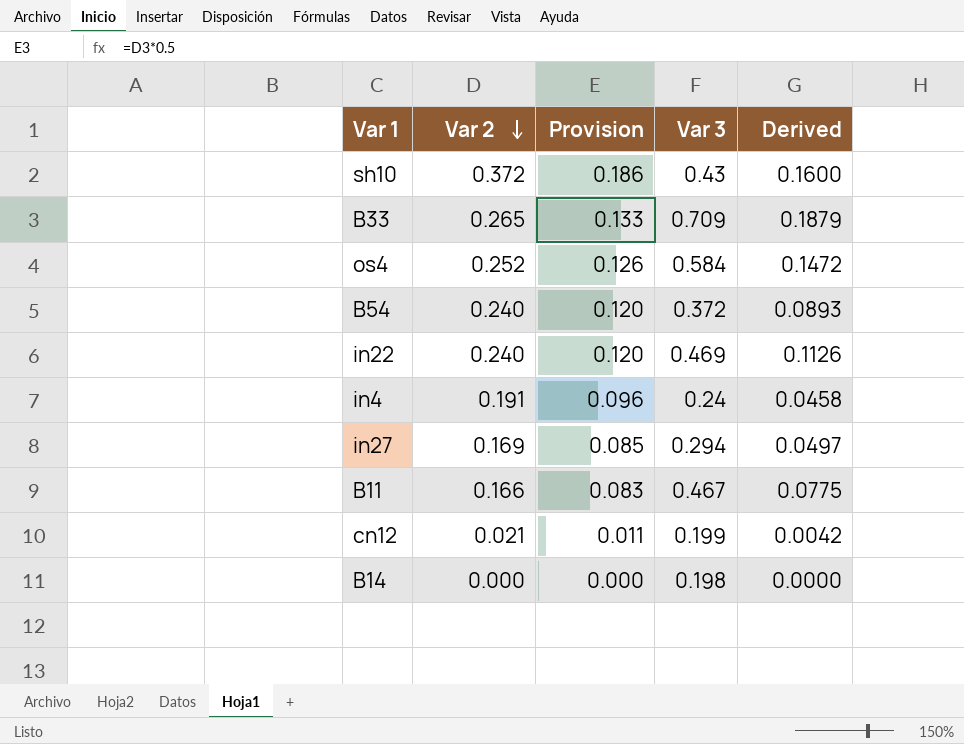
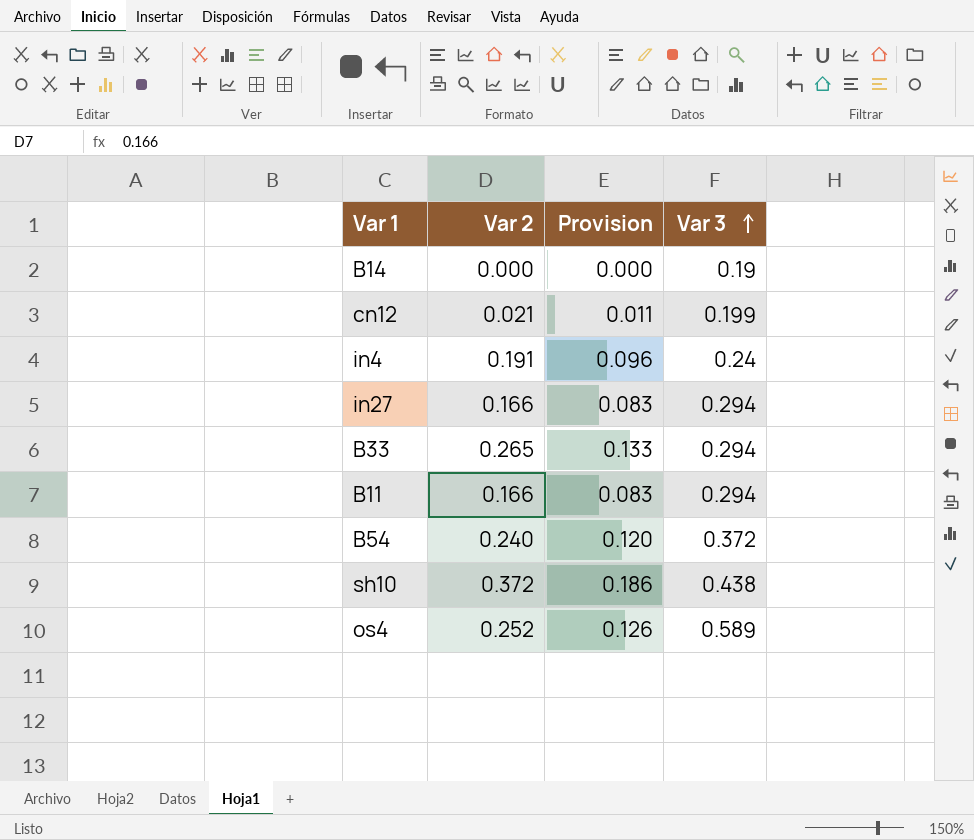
row order: Var 2 descending -> Var 3 ascending
column Derived | formula: [Var 2] * [Var 3] -> none
row in22: 0.240 | 0.120 | 0.469 | 0.1126 -> none
B14 | Var 3: 0.198 -> 0.19
in27 | Var 2: 0.169 -> 0.166
in27 | Provision: 0.085 -> 0.083
B33 | Var 3: 0.709 -> 0.294
B11 | Var 3: 0.467 -> 0.294
sh10 | Var 3: 0.43 -> 0.438
os4 | Var 3: 0.584 -> 0.589

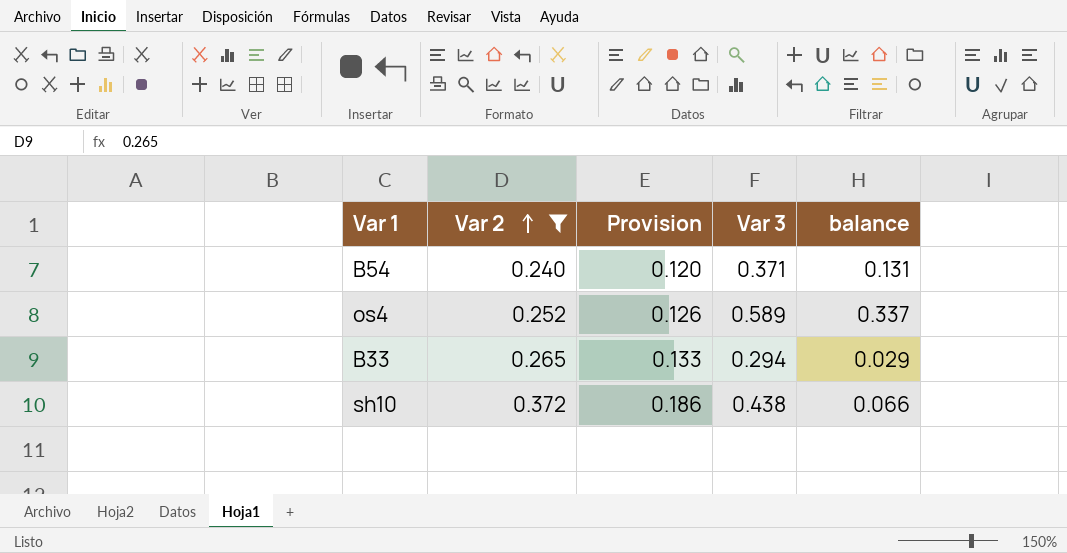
filter: none -> Var 2 >= 0.240
row order: Var 3 ascending -> Var 2 ascending
column balance | formula: none -> [Var 3] - [Var 2]
B54 | Var 3: 0.372 -> 0.371

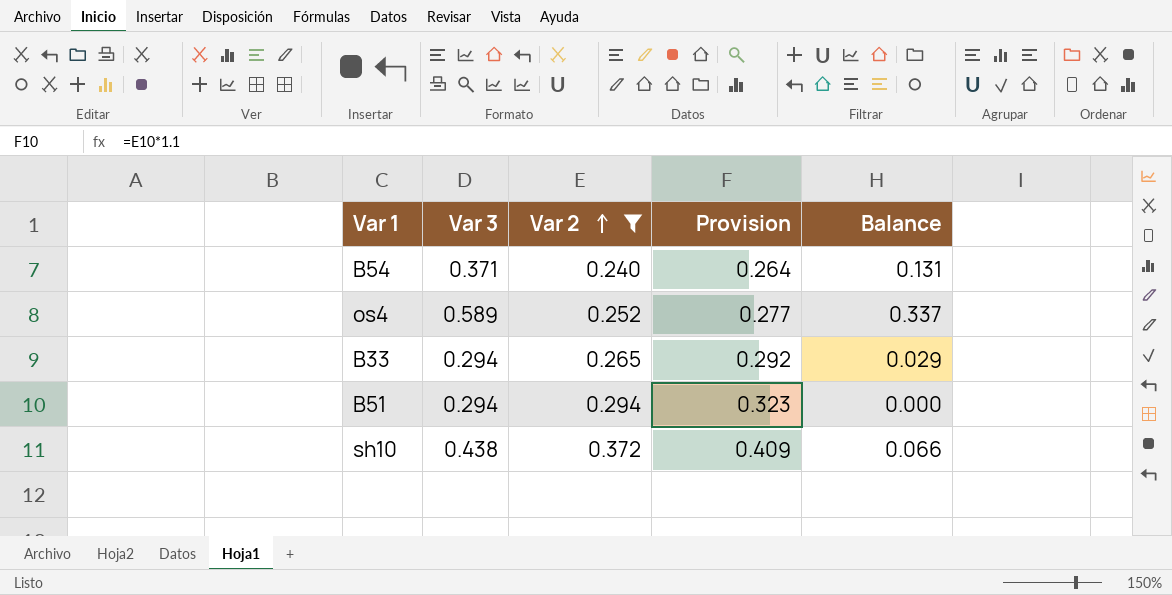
column Var 3 | position: 4 -> 2
column Provision | formula: [Var 2] * 0.5 -> [Var 2] * 1.1
column name: balance -> Balance
row B51: none -> 0.294 | 0.294 | 0.323 | 0.000

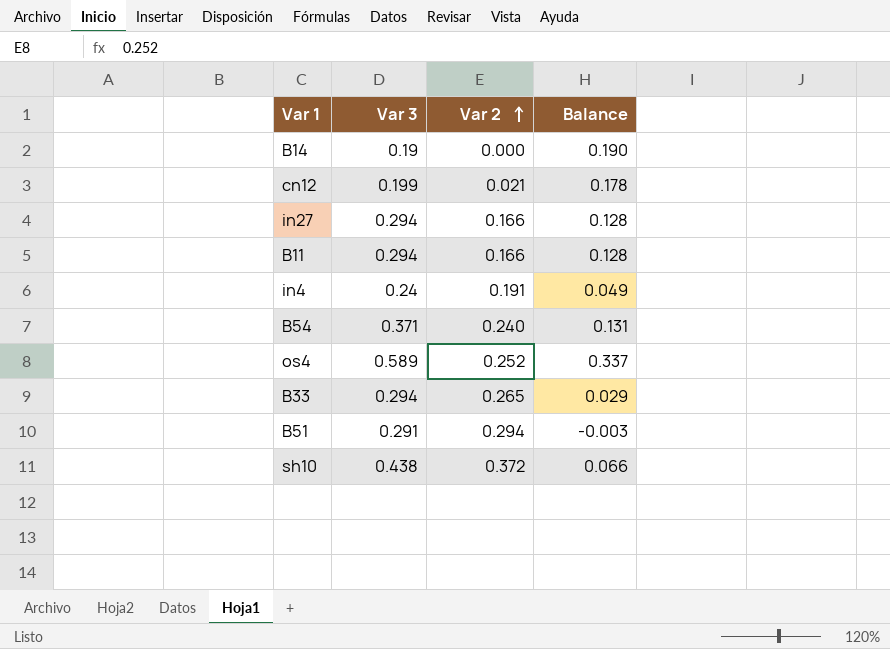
filter: Var 2 >= 0.240 -> none
column Provision | formula: [Var 2] * 1.1 -> none
B51 | Var 3: 0.294 -> 0.291
B51 | Balance: 0.000 -> -0.003

